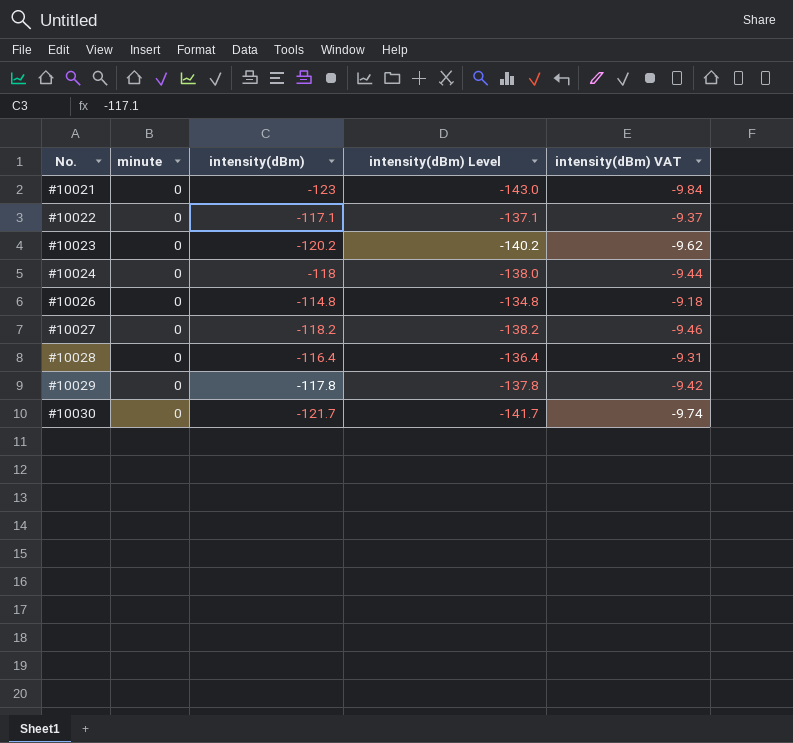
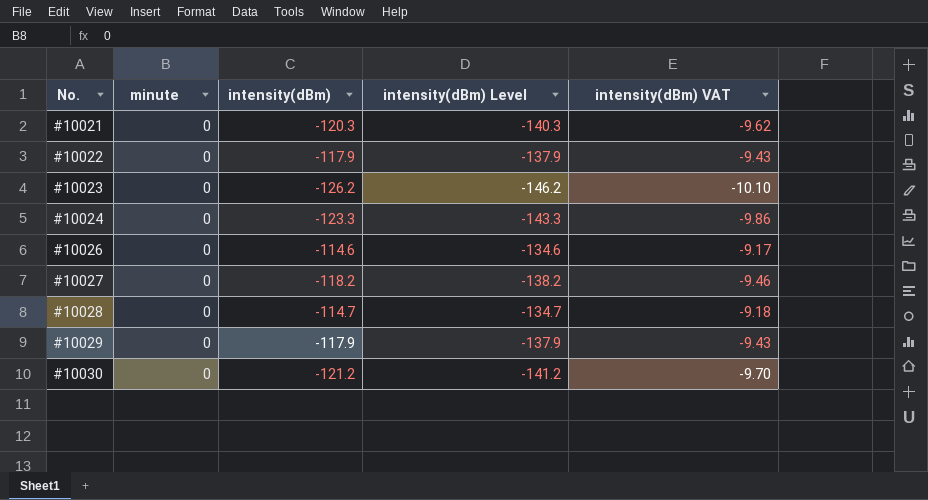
#10021 | intensity(dBm): -123 -> -120.3
#10021 | intensity(dBm) Level: -143.0 -> -140.3
#10021 | intensity(dBm) VAT: -9.84 -> -9.62
#10022 | intensity(dBm): -117.1 -> -117.9
#10022 | intensity(dBm) Level: -137.1 -> -137.9
#10022 | intensity(dBm) VAT: -9.37 -> -9.43
#10023 | intensity(dBm): -120.2 -> -126.2
#10023 | intensity(dBm) Level: -140.2 -> -146.2
#10023 | intensity(dBm) VAT: -9.62 -> -10.10
#10024 | intensity(dBm): -118 -> -123.3
#10024 | intensity(dBm) Level: -138.0 -> -143.3
#10024 | intensity(dBm) VAT: -9.44 -> -9.86
#10026 | intensity(dBm): -114.8 -> -114.6
#10026 | intensity(dBm) Level: -134.8 -> -134.6
#10026 | intensity(dBm) VAT: -9.18 -> -9.17
#10028 | intensity(dBm): -116.4 -> -114.7
#10028 | intensity(dBm) Level: -136.4 -> -134.7
#10028 | intensity(dBm) VAT: -9.31 -> -9.18
#10029 | intensity(dBm): -117.8 -> -117.9
#10029 | intensity(dBm) Level: -137.8 -> -137.9
#10029 | intensity(dBm) VAT: -9.42 -> -9.43
#10030 | intensity(dBm): -121.7 -> -121.2
#10030 | intensity(dBm) Level: -141.7 -> -141.2
#10030 | intensity(dBm) VAT: -9.74 -> -9.70

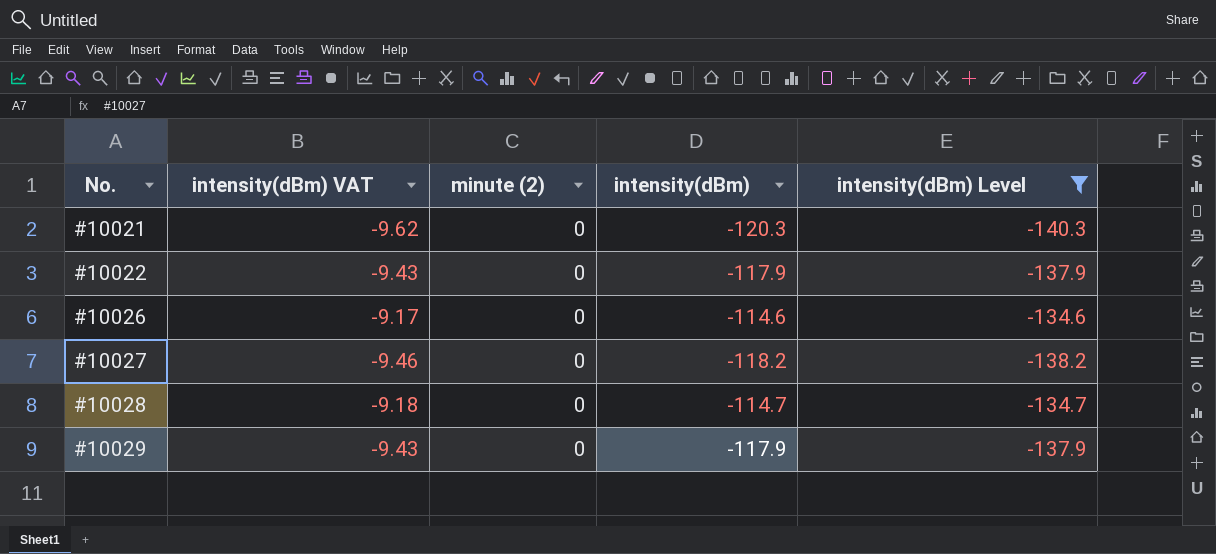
filter: none -> intensity(dBm) Level >= -140.3
column intensity(dBm) VAT | position: 5 -> 2
column name: minute -> minute (2)

